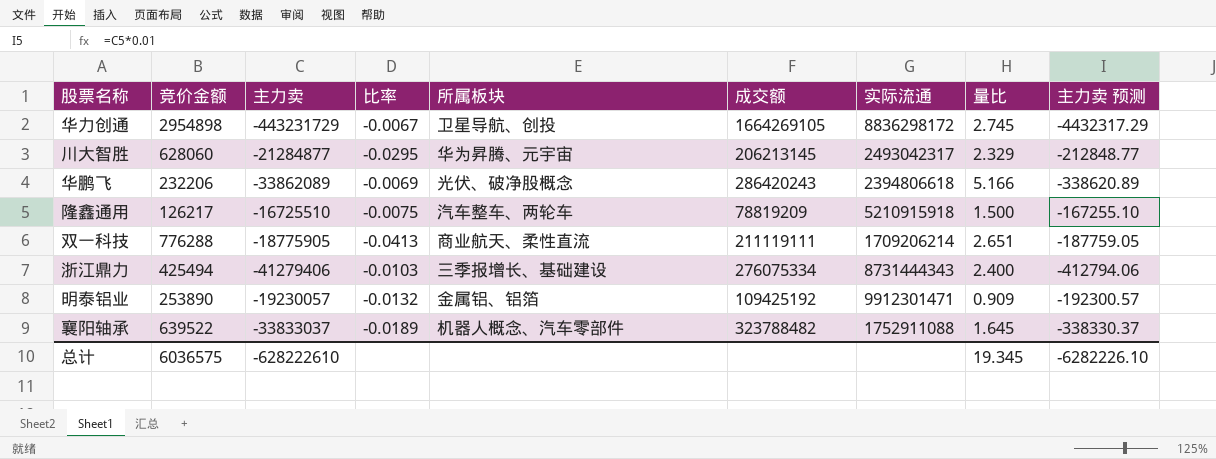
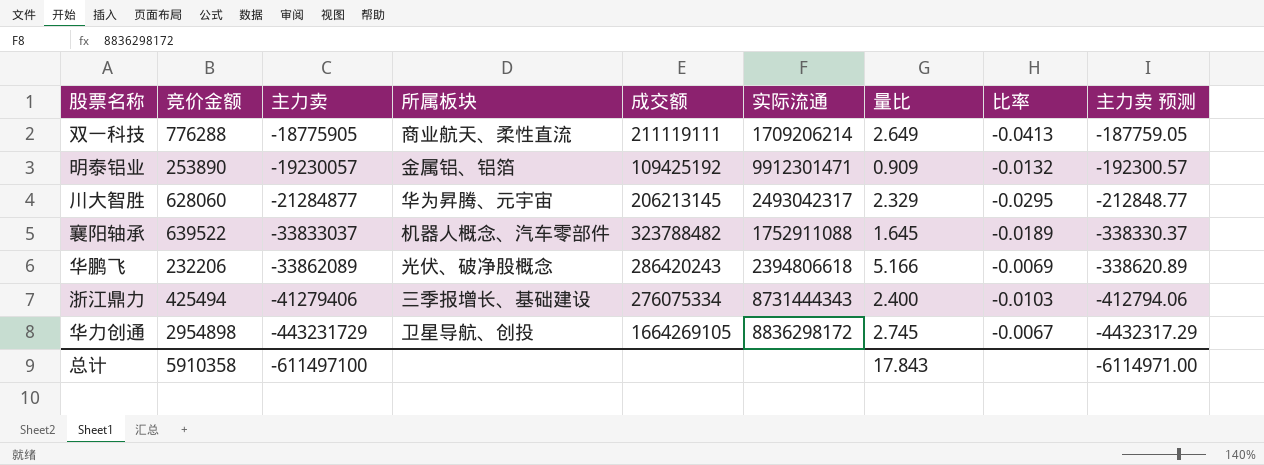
row order: none -> 主力卖 descending
column 比率 | position: 4 -> 8
row 隆鑫通用: 126217 | -16725510 | -0.0075 | 汽车整车、两轮车 | 78819209 | 5210915918 | 1.500 | -167255.10 -> none
双一科技 | 量比: 2.651 -> 2.649
总计 | 竞价金额: 6036575 -> 5910358
总计 | 主力卖: -628222610 -> -611497100
总计 | 量比: 19.345 -> 17.843
总计 | 主力卖 预测: -6282226.10 -> -6114971.00

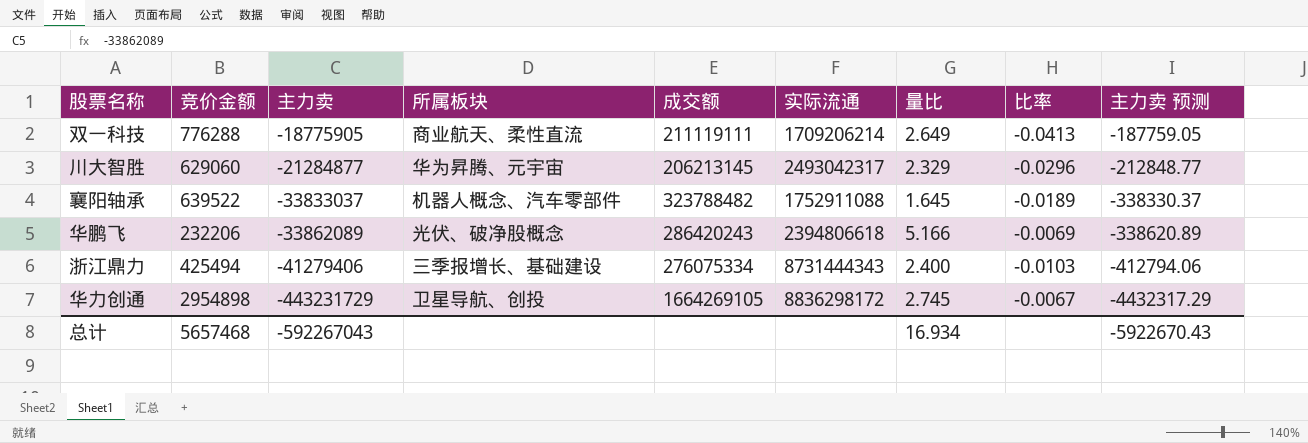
row 明泰铝业: 253890 | -19230057 | 金属铝、铝箔 | 109425192 | 9912301471 | 0.909 | -0.0132 | -192300.57 -> none
川大智胜 | 竞价金额: 628060 -> 629060
川大智胜 | 比率: -0.0295 -> -0.0296
总计 | 竞价金额: 5910358 -> 5657468
总计 | 主力卖: -611497100 -> -592267043
总计 | 量比: 17.843 -> 16.934
总计 | 主力卖 预测: -6114971.00 -> -5922670.43

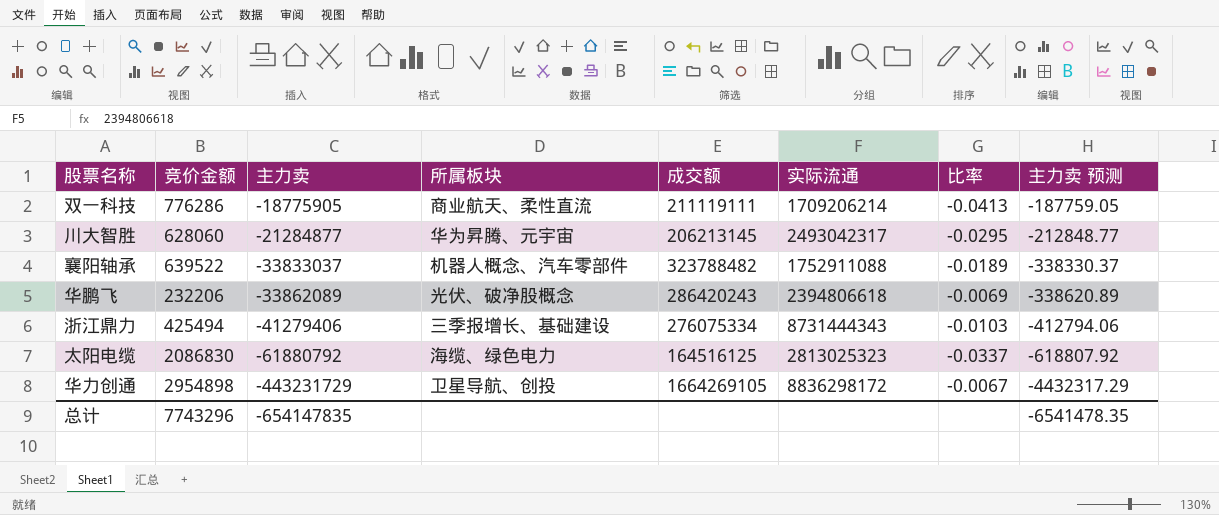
column 量比 | position: 7 -> none
双一科技 | 竞价金额: 776288 -> 776286
川大智胜 | 竞价金额: 629060 -> 628060
川大智胜 | 比率: -0.0296 -> -0.0295
row 太阳电缆: none -> 2086830 | -61880792 | 海缆、绿色电力 | 164516125 | 2813025323 | -0.0337 | -618807.92
总计 | 竞价金额: 5657468 -> 7743296
总计 | 主力卖: -592267043 -> -654147835
总计 | 主力卖 预测: -5922670.43 -> -6541478.35

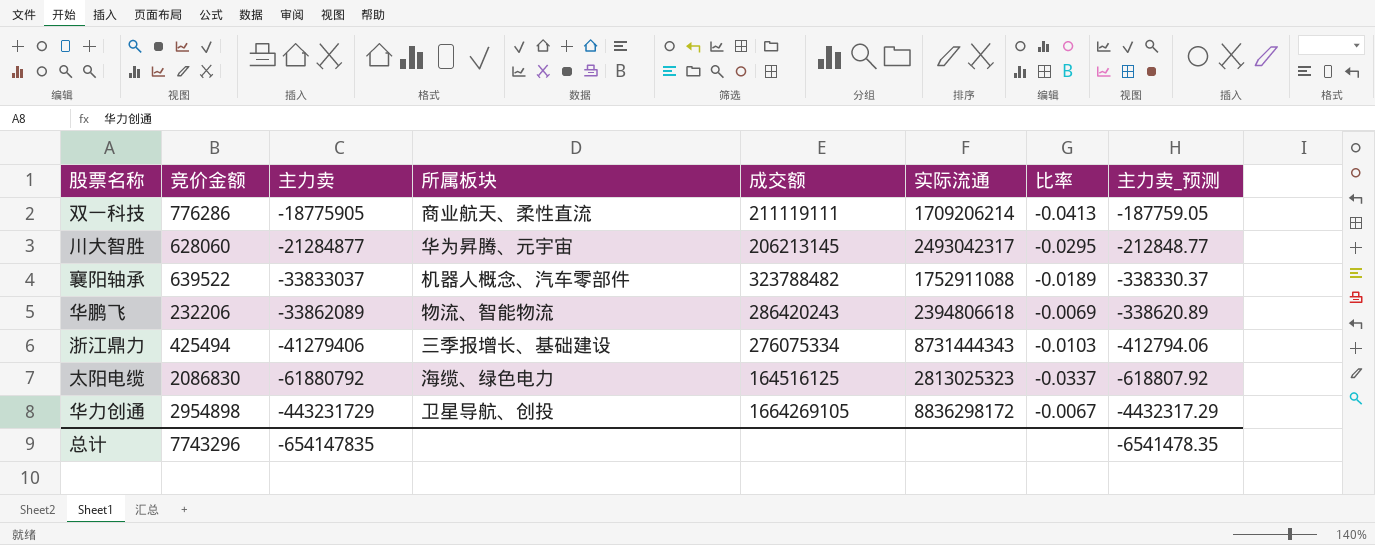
column name: 主力卖 预测 -> 主力卖_预测
华鹏飞 | 所属板块: 光伏、破净股概念 -> 物流、智能物流

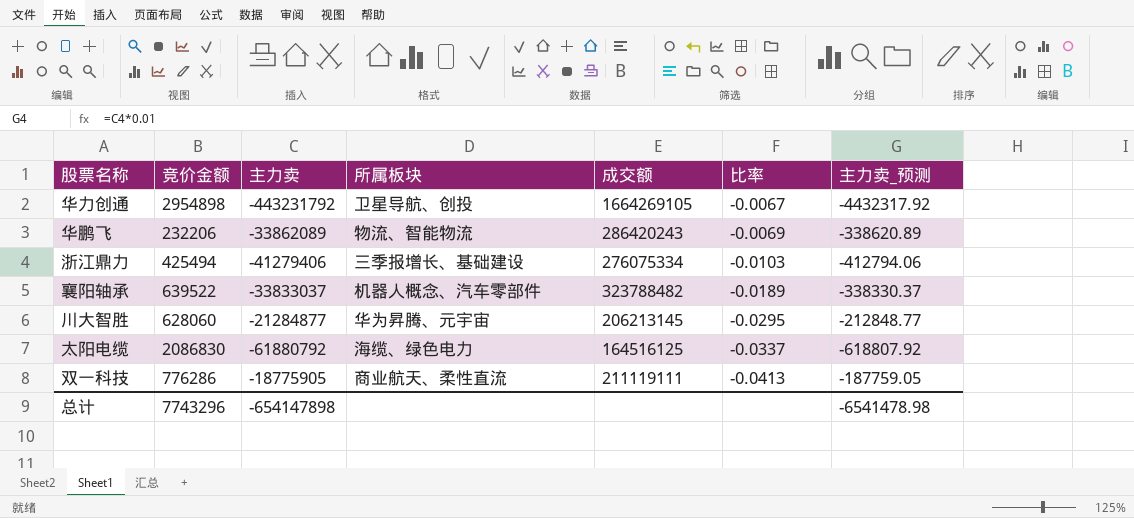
row order: 主力卖 descending -> 比率 descending
column 实际流通 | position: 6 -> none
华力创通 | 主力卖: -443231729 -> -443231792
华力创通 | 主力卖_预测: -4432317.29 -> -4432317.92
总计 | 主力卖: -654147835 -> -654147898
总计 | 主力卖_预测: -6541478.35 -> -6541478.98

